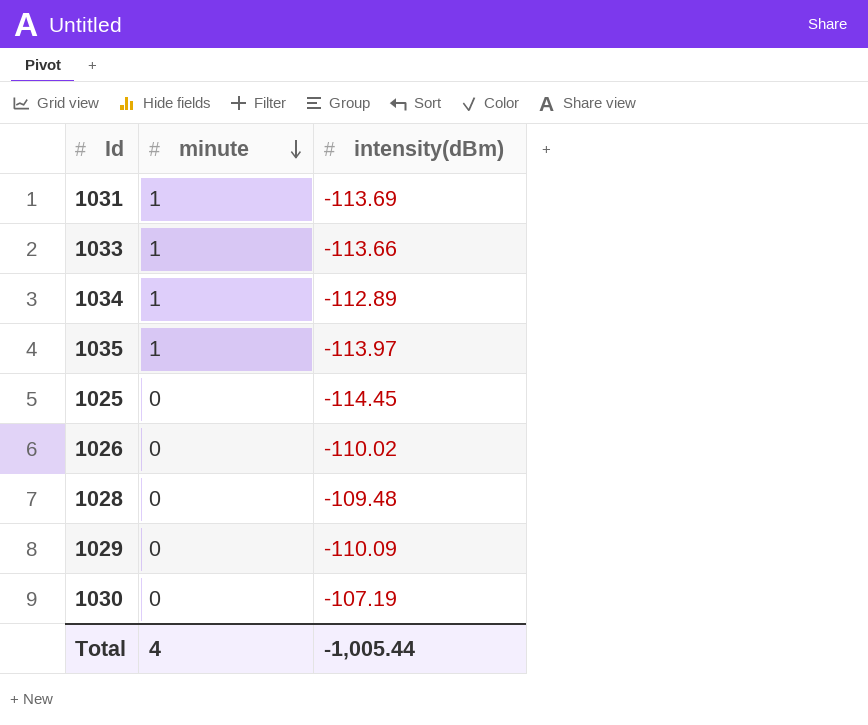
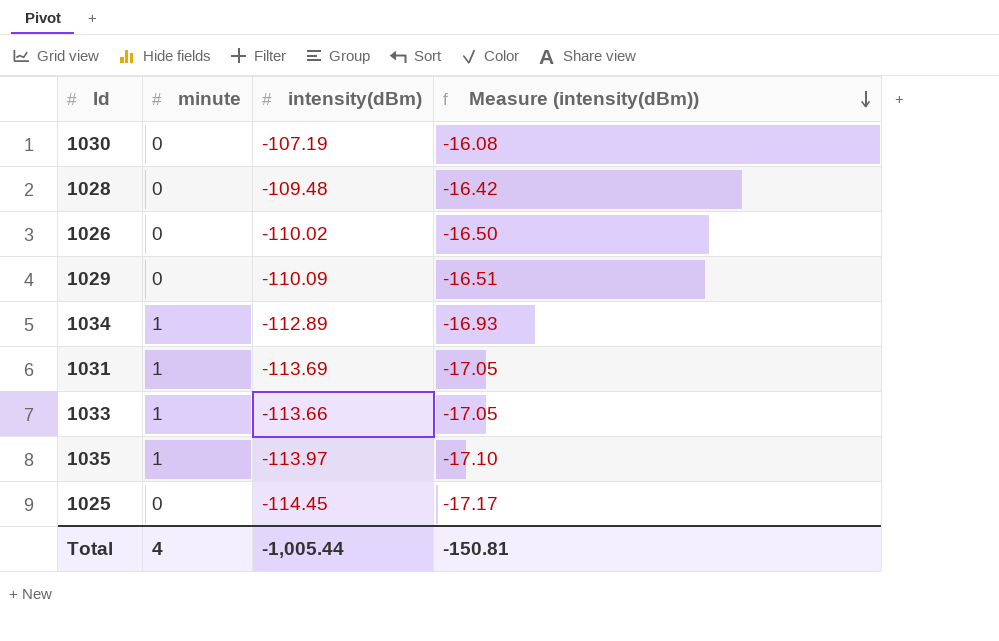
row order: minute descending -> Measure (intensity(dBm)) descending
column Measure (intensity(dBm)) | formula: none -> [intensity(dBm)] * 0.15

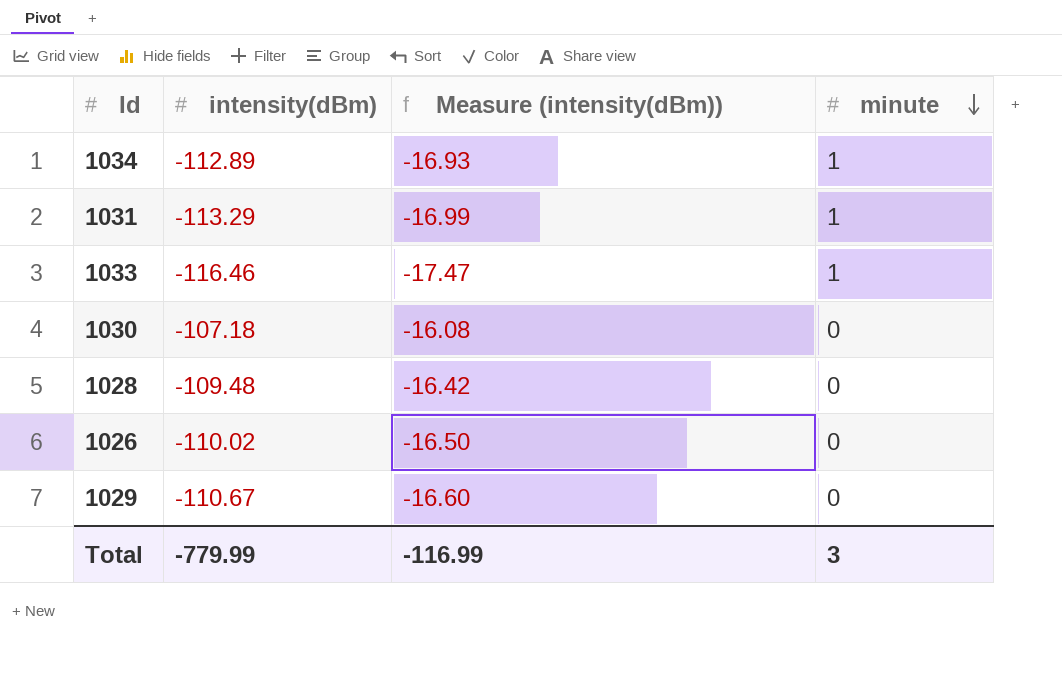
row order: Measure (intensity(dBm)) descending -> minute descending
column minute | position: 2 -> 4
row 1035: 1 | -113.97 | -17.10 -> none
row 1025: 0 | -114.45 | -17.17 -> none
1031 | intensity(dBm): -113.69 -> -113.29
1031 | Measure (intensity(dBm)): -17.05 -> -16.99
1033 | intensity(dBm): -113.66 -> -116.46
1033 | Measure (intensity(dBm)): -17.05 -> -17.47
1030 | intensity(dBm): -107.19 -> -107.18
1029 | intensity(dBm): -110.09 -> -110.67
1029 | Measure (intensity(dBm)): -16.51 -> -16.60
Total | intensity(dBm): -1,005.44 -> -779.99
Total | Measure (intensity(dBm)): -150.81 -> -116.99
Total | minute: 4 -> 3

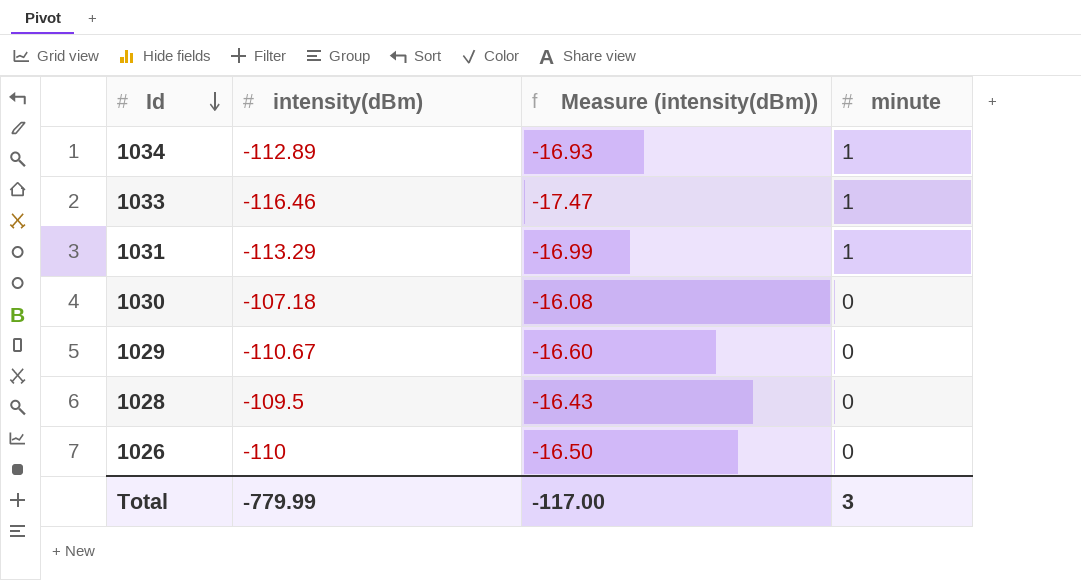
row order: minute descending -> Id descending
1028 | intensity(dBm): -109.48 -> -109.5
1028 | Measure (intensity(dBm)): -16.42 -> -16.43
1026 | intensity(dBm): -110.02 -> -110
Total | Measure (intensity(dBm)): -116.99 -> -117.00

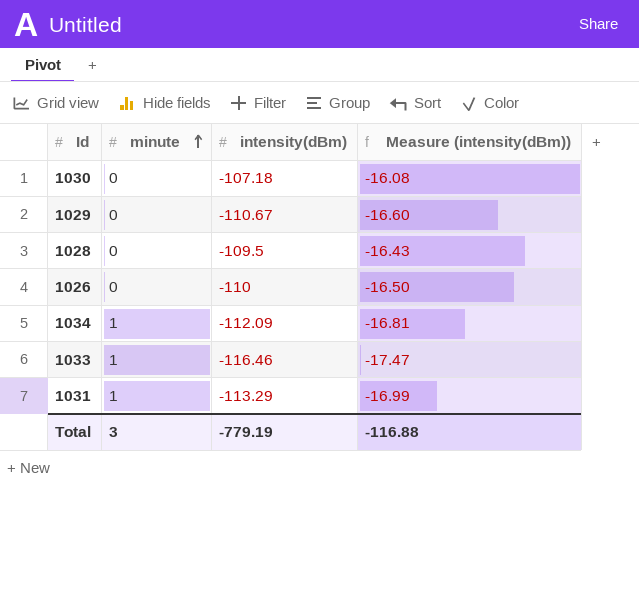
row order: Id descending -> minute ascending
column minute | position: 4 -> 2
1034 | intensity(dBm): -112.89 -> -112.09
1034 | Measure (intensity(dBm)): -16.93 -> -16.81
Total | intensity(dBm): -779.99 -> -779.19
Total | Measure (intensity(dBm)): -117.00 -> -116.88

